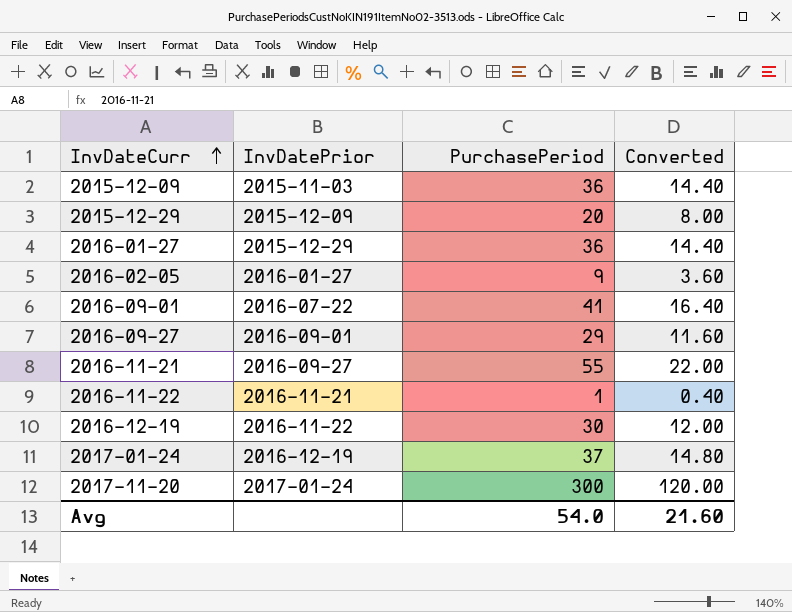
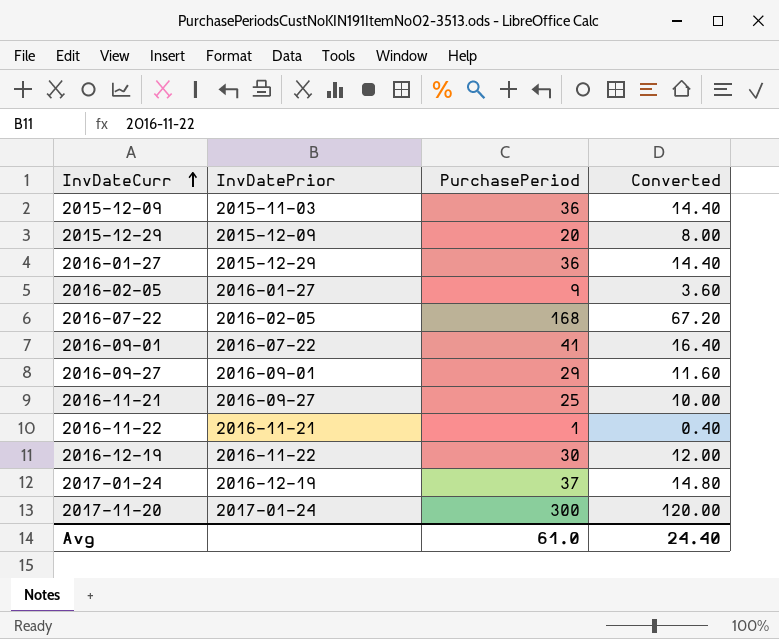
row 2016-07-22: none -> 2016-02-05 | 168 | 67.20
2016-11-21 | PurchasePeriod: 55 -> 25
2016-11-21 | Converted: 22.00 -> 10.00
Avg | PurchasePeriod: 54.0 -> 61.0
Avg | Converted: 21.60 -> 24.40

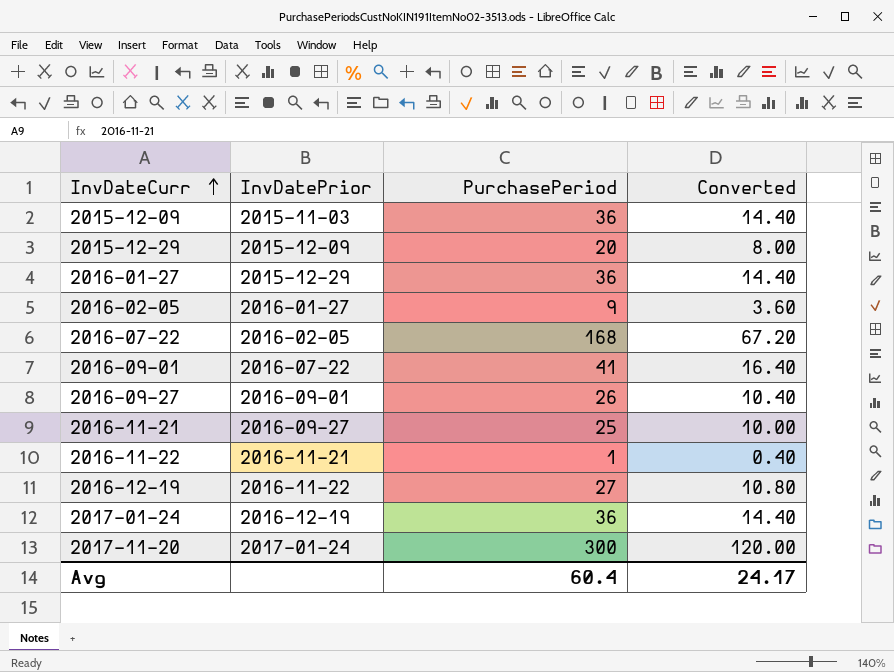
2016-09-27 | PurchasePeriod: 29 -> 26
2016-09-27 | Converted: 11.60 -> 10.40
2016-12-19 | PurchasePeriod: 30 -> 27
2016-12-19 | Converted: 12.00 -> 10.80
2017-01-24 | PurchasePeriod: 37 -> 36
2017-01-24 | Converted: 14.80 -> 14.40
Avg | PurchasePeriod: 61.0 -> 60.4
Avg | Converted: 24.40 -> 24.17

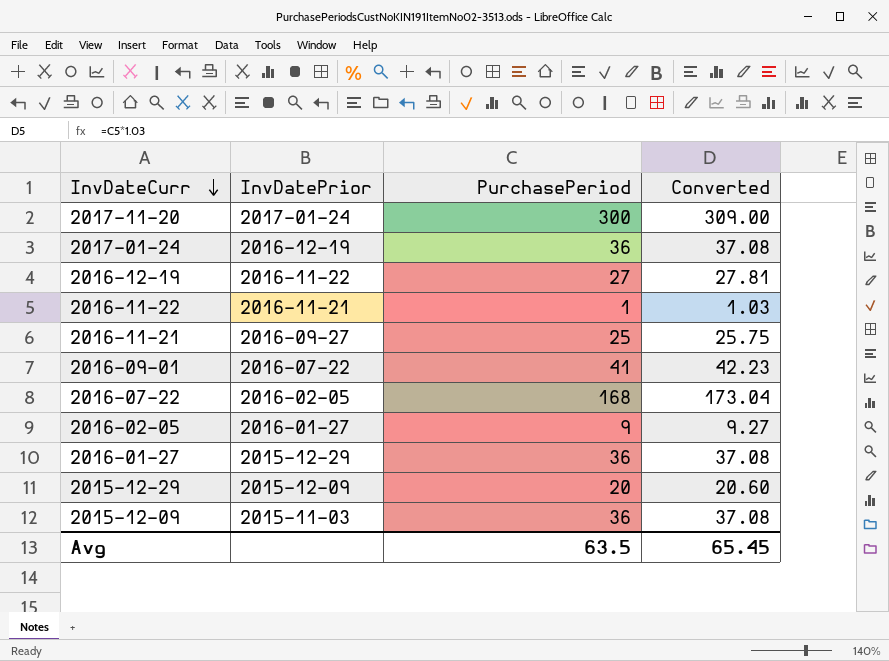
row order: InvDateCurr ascending -> InvDateCurr descending
column Converted | formula: [PurchasePeriod] * 0.4 -> [PurchasePeriod] * 1.03
row 2016-09-27: 2016-09-01 | 26 | 10.40 -> none
Avg | PurchasePeriod: 60.4 -> 63.5
Avg | Converted: 24.17 -> 65.45

